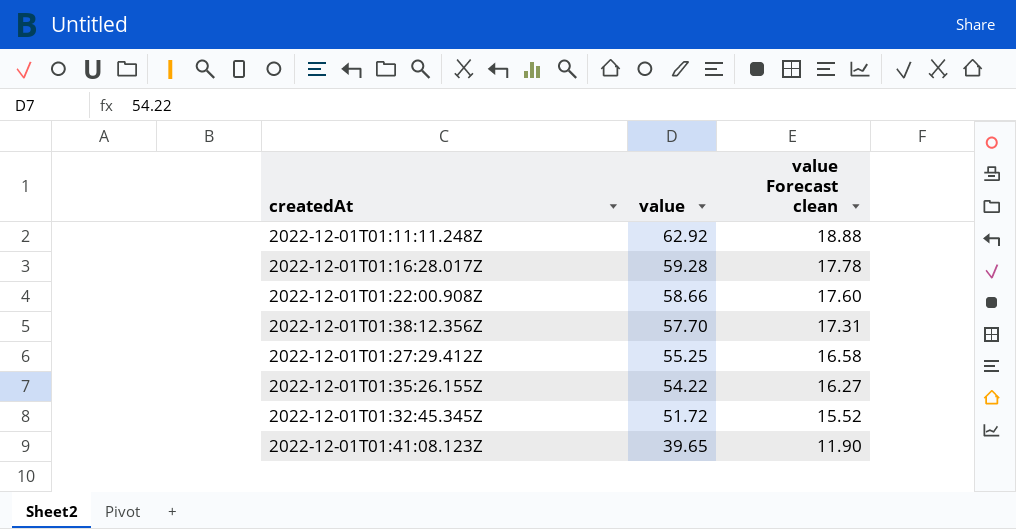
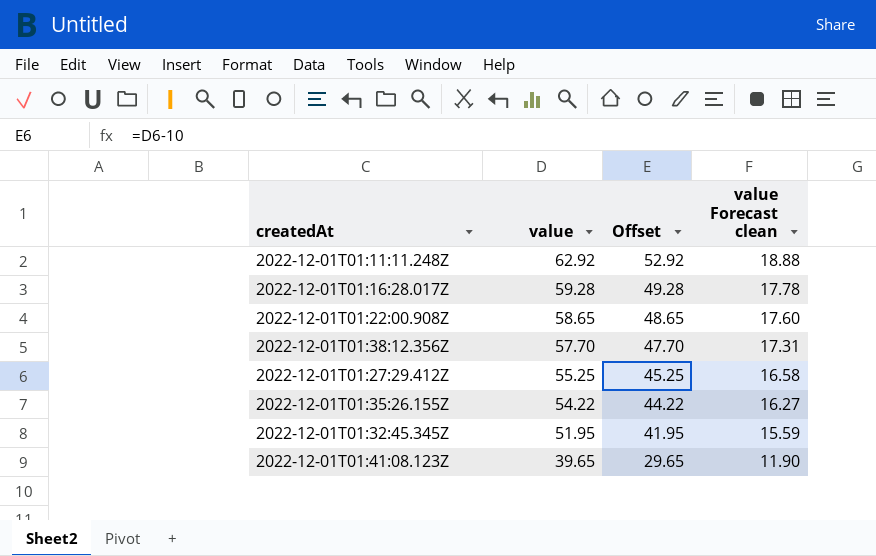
column Offset | formula: none -> [value] - 10
2022-12-01T01:22:00.908Z | value: 58.66 -> 58.65
2022-12-01T01:32:45.345Z | value: 51.72 -> 51.95
2022-12-01T01:32:45.345Z | value Forecast clean: 15.52 -> 15.59

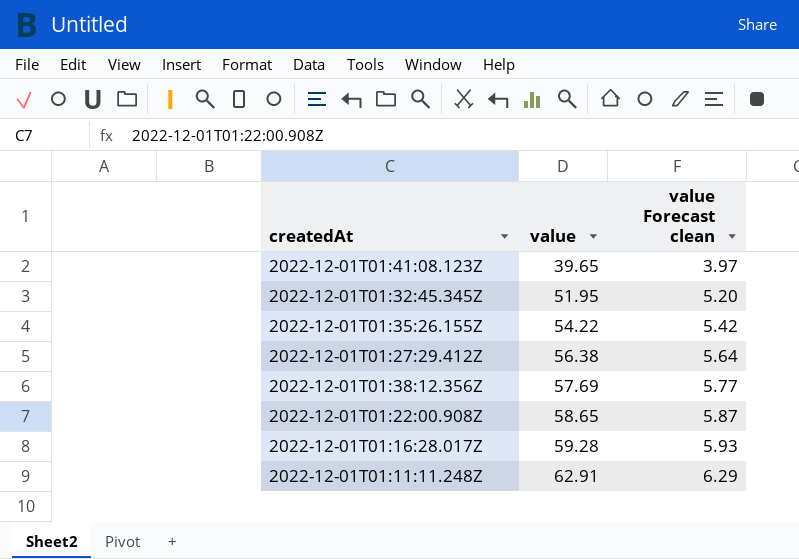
row order: value descending -> value ascending
column Offset | formula: [value] - 10 -> none
column value Forecast clean | formula: [value] * 0.3 -> [value] * 0.1
2022-12-01T01:27:29.412Z | value: 55.25 -> 56.38
2022-12-01T01:38:12.356Z | value: 57.70 -> 57.69
2022-12-01T01:11:11.248Z | value: 62.92 -> 62.91

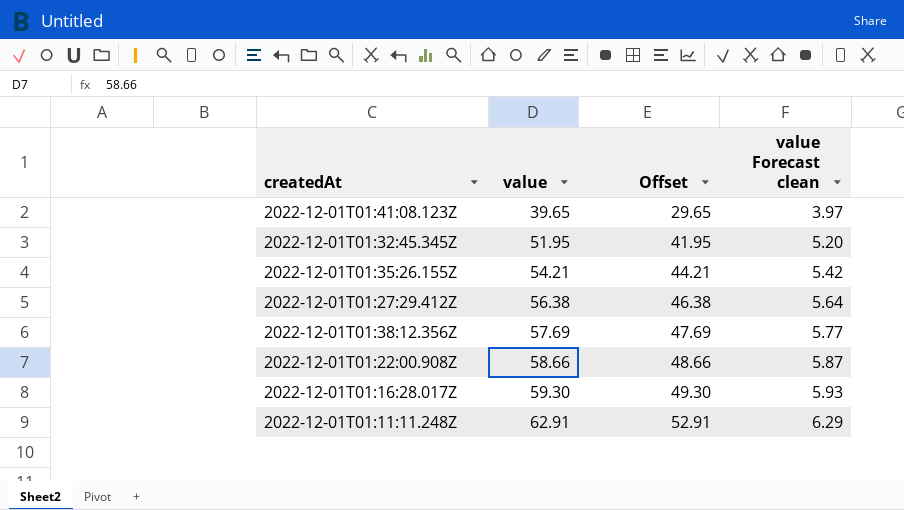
column Offset | formula: none -> [value] - 10
2022-12-01T01:35:26.155Z | value: 54.22 -> 54.21
2022-12-01T01:22:00.908Z | value: 58.65 -> 58.66
2022-12-01T01:16:28.017Z | value: 59.28 -> 59.30

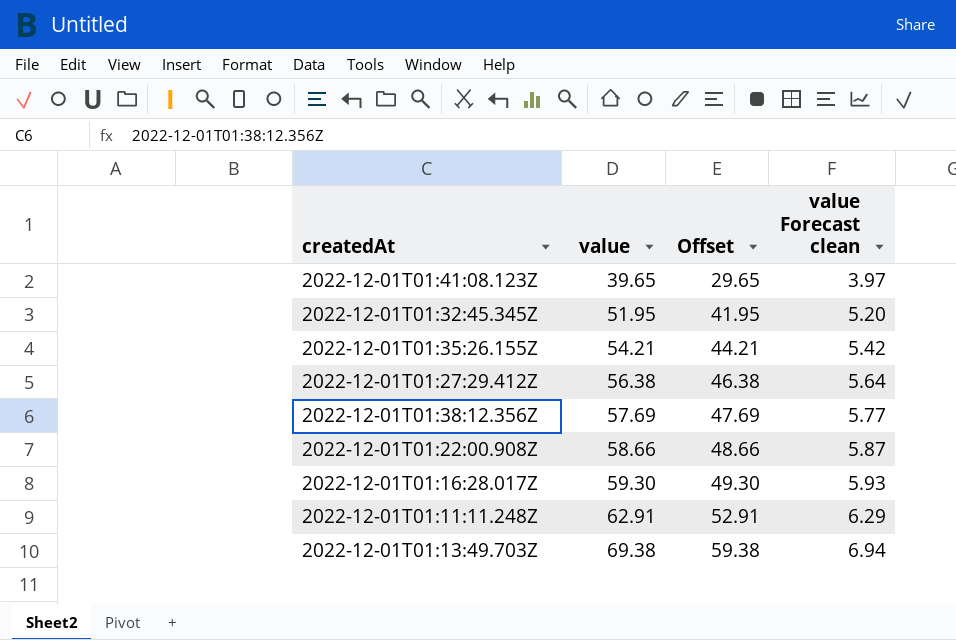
row 2022-12-01T01:13:49.703Z: none -> 69.38 | 59.38 | 6.94

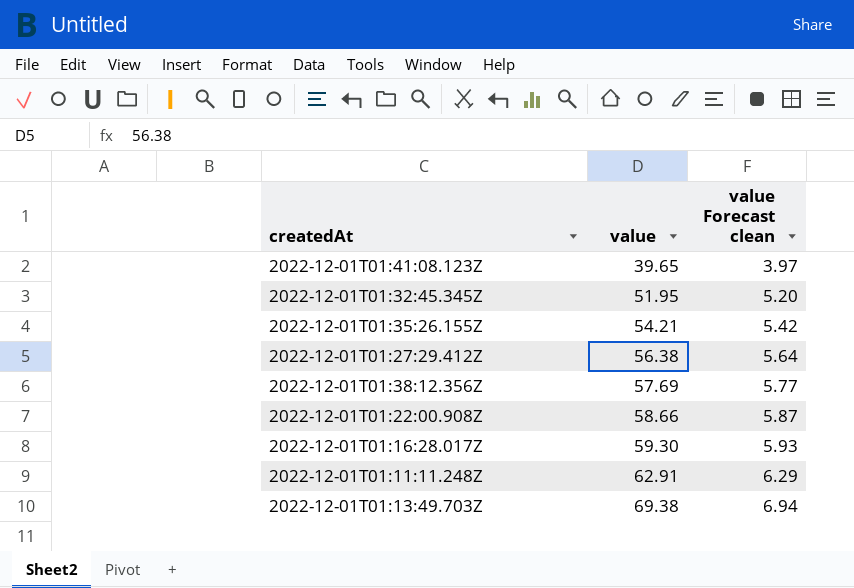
column Offset | formula: [value] - 10 -> none

